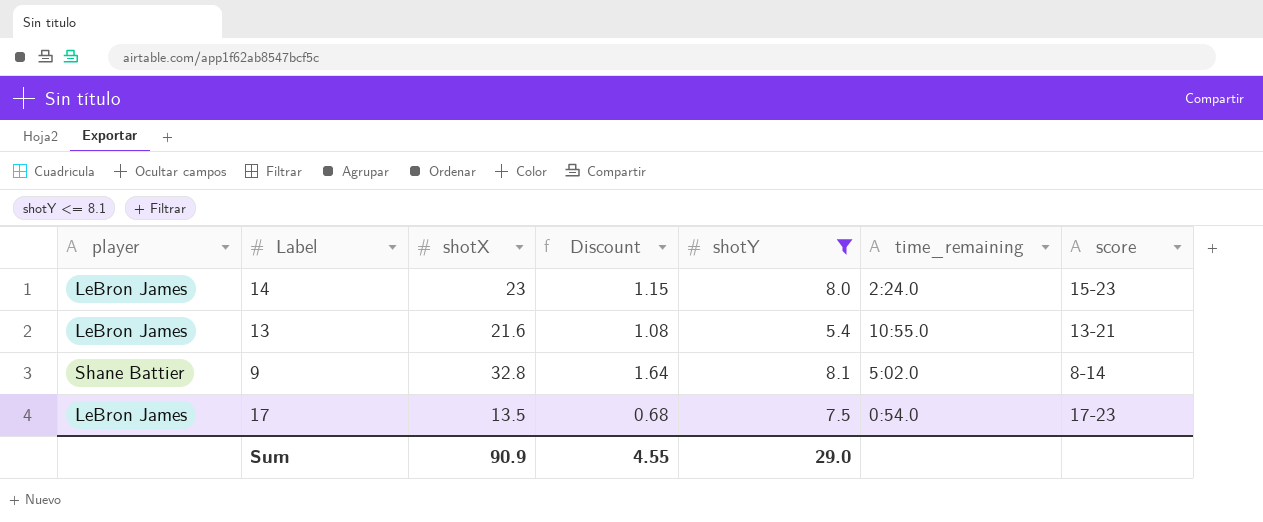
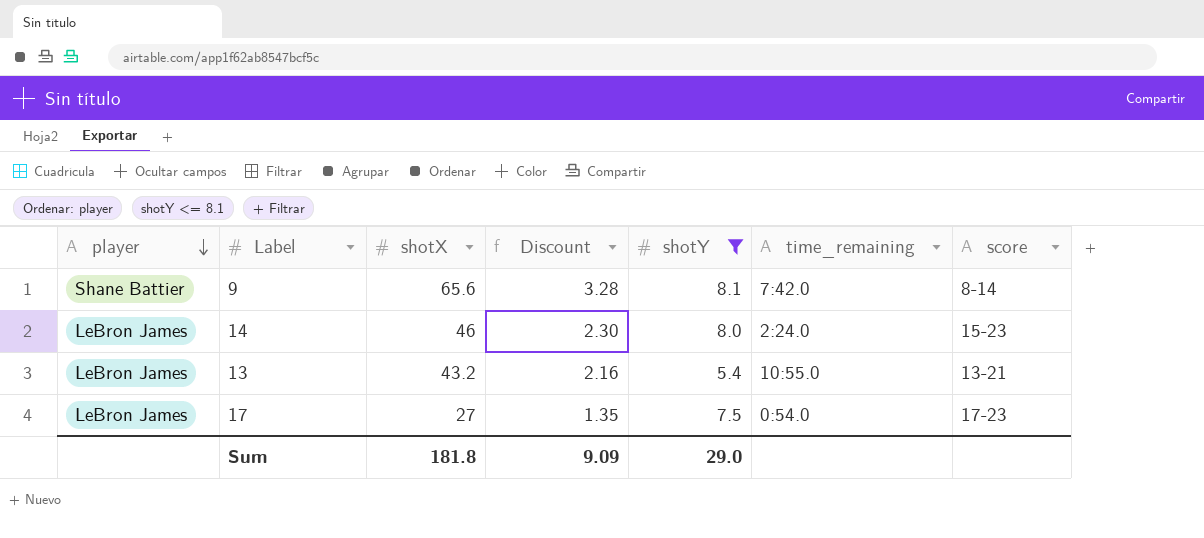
row order: none -> player descending
9 | shotX: 32.8 -> 65.6
9 | Discount: 1.64 -> 3.28
9 | time_remaining: 5:02.0 -> 7:42.0
14 | shotX: 23 -> 46
14 | Discount: 1.15 -> 2.30
13 | shotX: 21.6 -> 43.2
13 | Discount: 1.08 -> 2.16
17 | shotX: 13.5 -> 27
17 | Discount: 0.68 -> 1.35
Sum | shotX: 90.9 -> 181.8
Sum | Discount: 4.55 -> 9.09

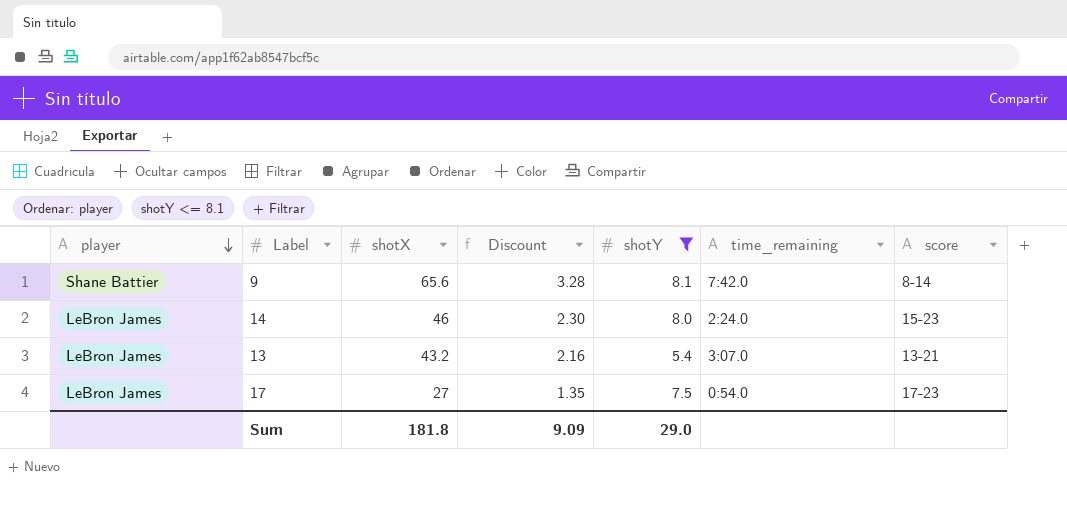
13 | time_remaining: 10:55.0 -> 3:07.0

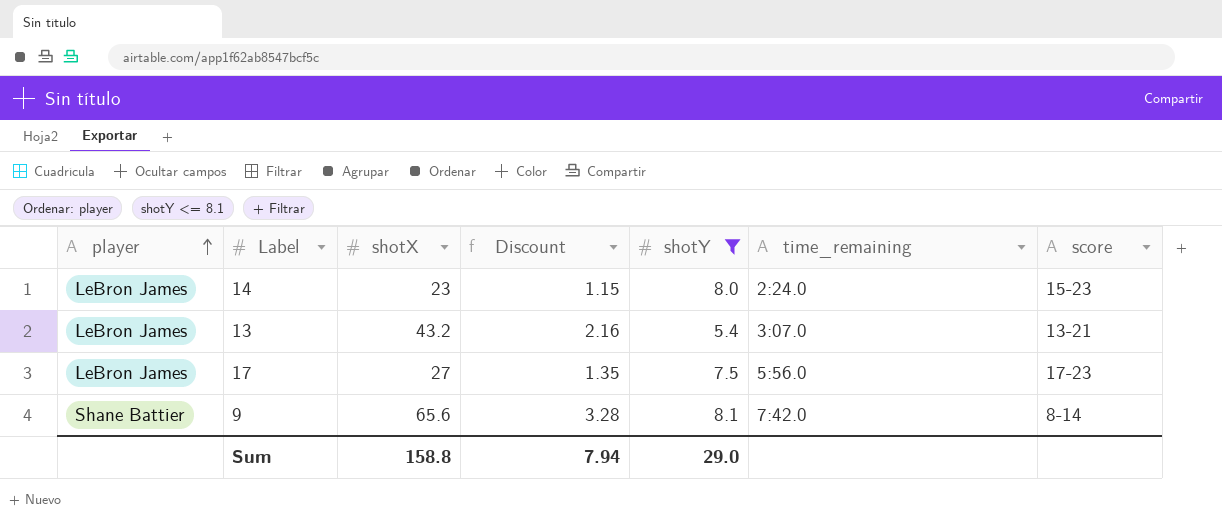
row order: player descending -> player ascending
14 | shotX: 46 -> 23
14 | Discount: 2.30 -> 1.15
17 | time_remaining: 0:54.0 -> 5:56.0
Sum | shotX: 181.8 -> 158.8
Sum | Discount: 9.09 -> 7.94

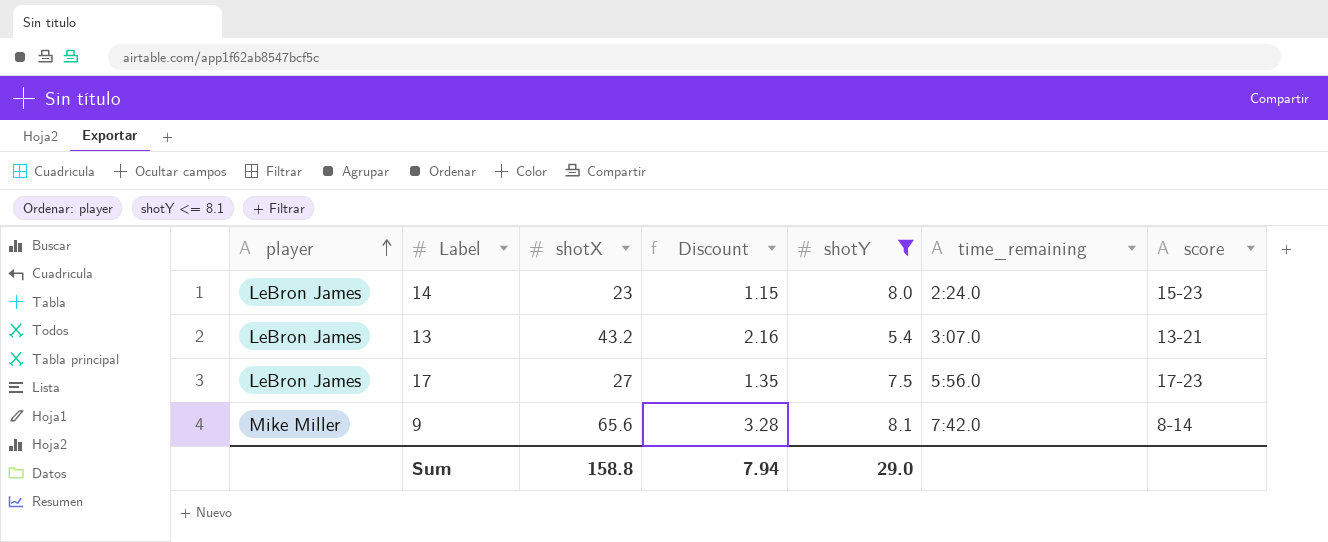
9 | player: Shane Battier -> Mike Miller

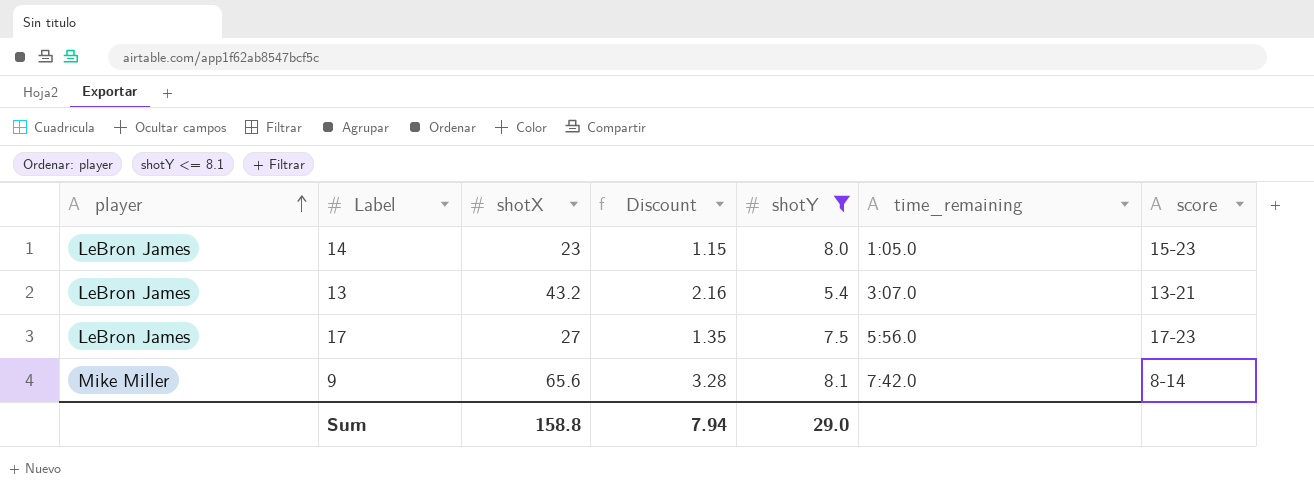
14 | time_remaining: 2:24.0 -> 1:05.0

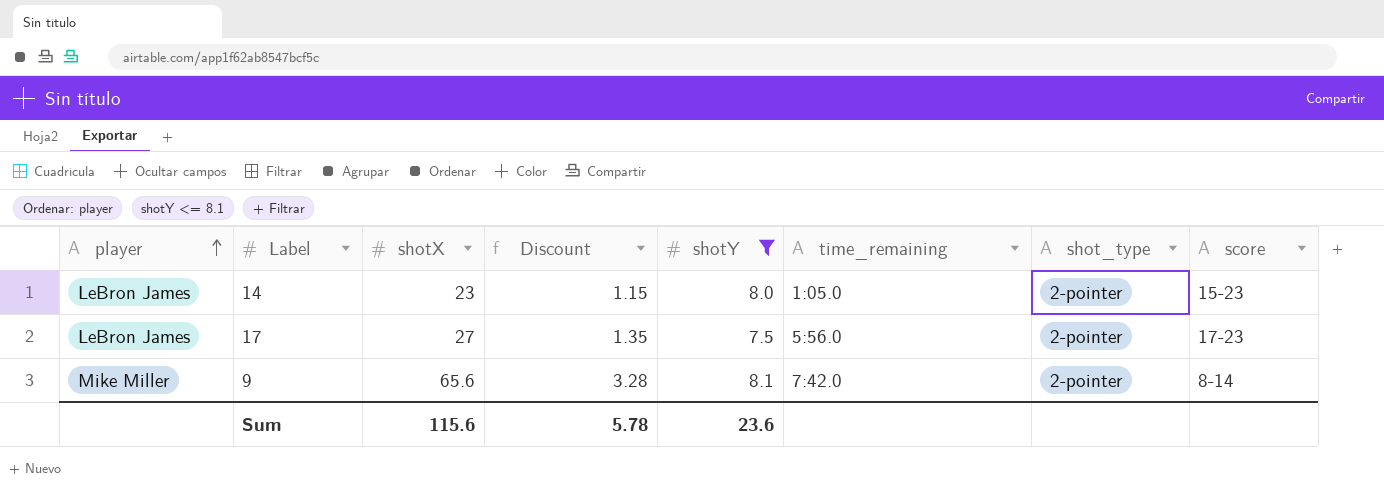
column shot_type | position: none -> 7
row 13: LeBron James | 43.2 | 2.16 | 5.4 | 3:07.0 | 13-21 -> none
Sum | shotX: 158.8 -> 115.6
Sum | Discount: 7.94 -> 5.78
Sum | shotY: 29.0 -> 23.6

